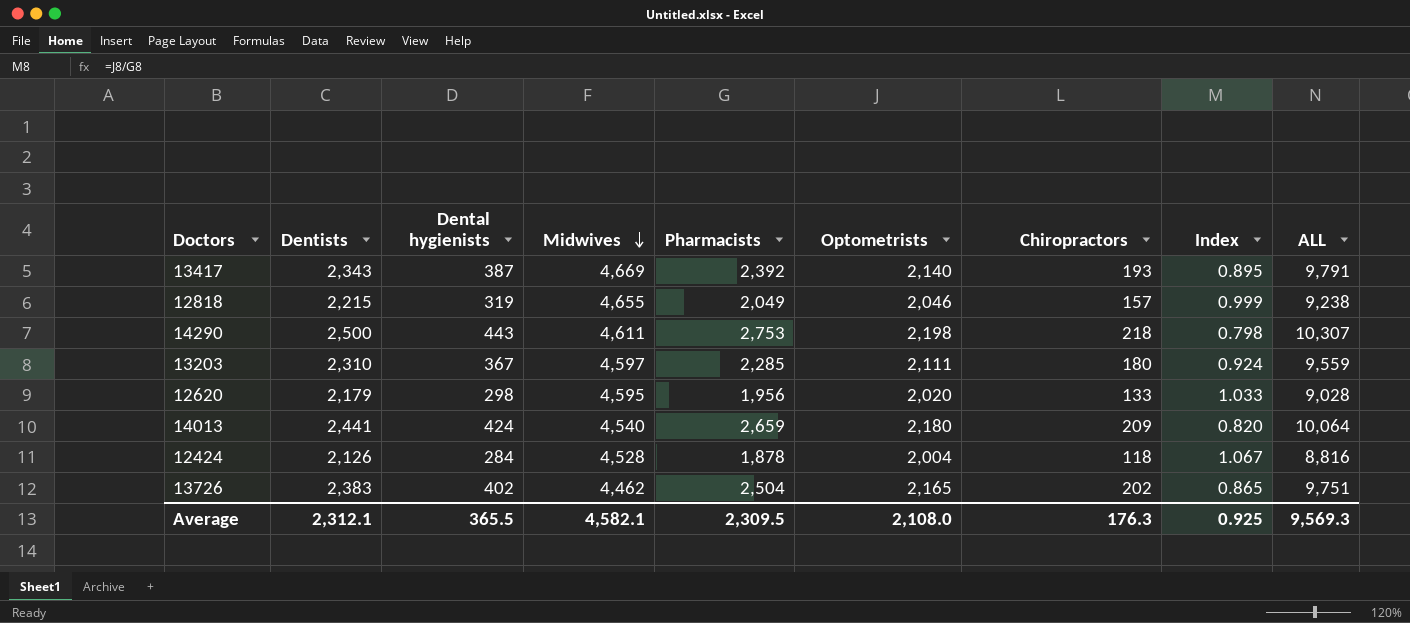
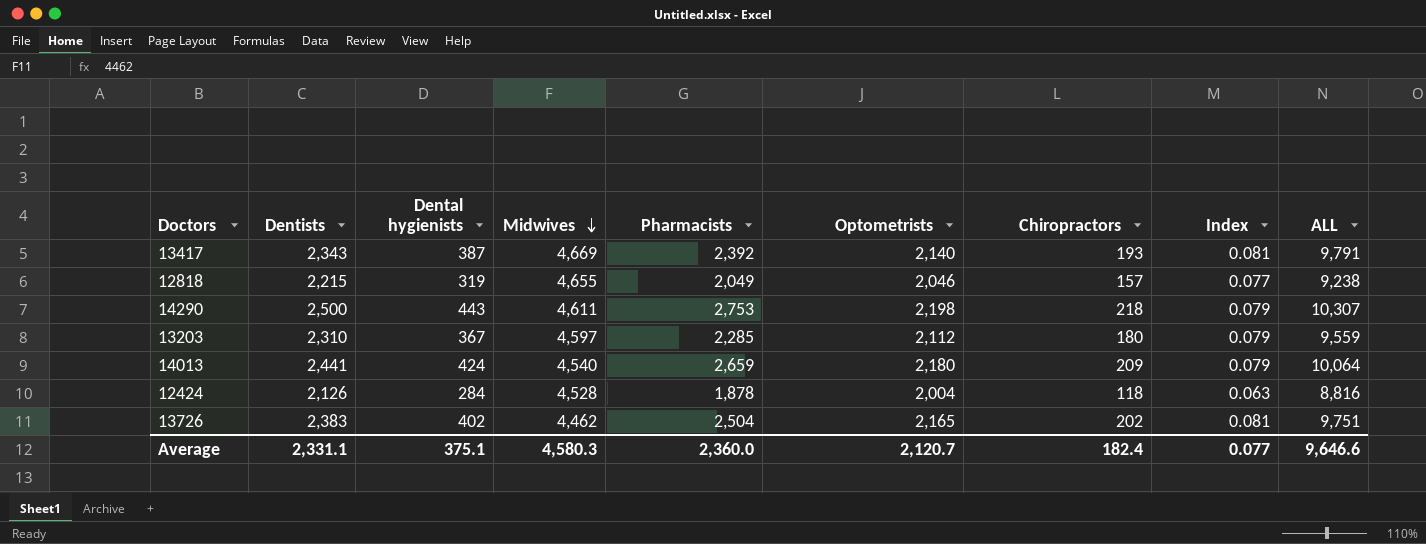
column Index | formula: [Optometrists] / [Pharmacists] -> [Chiropractors] / [Pharmacists]
row 12620: 2,179 | 298 | 4,595 | 1,956 | 2,020 | 133 | 1.033 | 9,028 -> none
13203 | Optometrists: 2,111 -> 2,112
Average | Dentists: 2,312.1 -> 2,331.1
Average | Dental hygienists: 365.5 -> 375.1
Average | Midwives: 4,582.1 -> 4,580.3
Average | Pharmacists: 2,309.5 -> 2,360.0
Average | Optometrists: 2,108.0 -> 2,120.7
Average | Chiropractors: 176.3 -> 182.4
Average | Index: 0.925 -> 0.077
Average | ALL: 9,569.3 -> 9,646.6

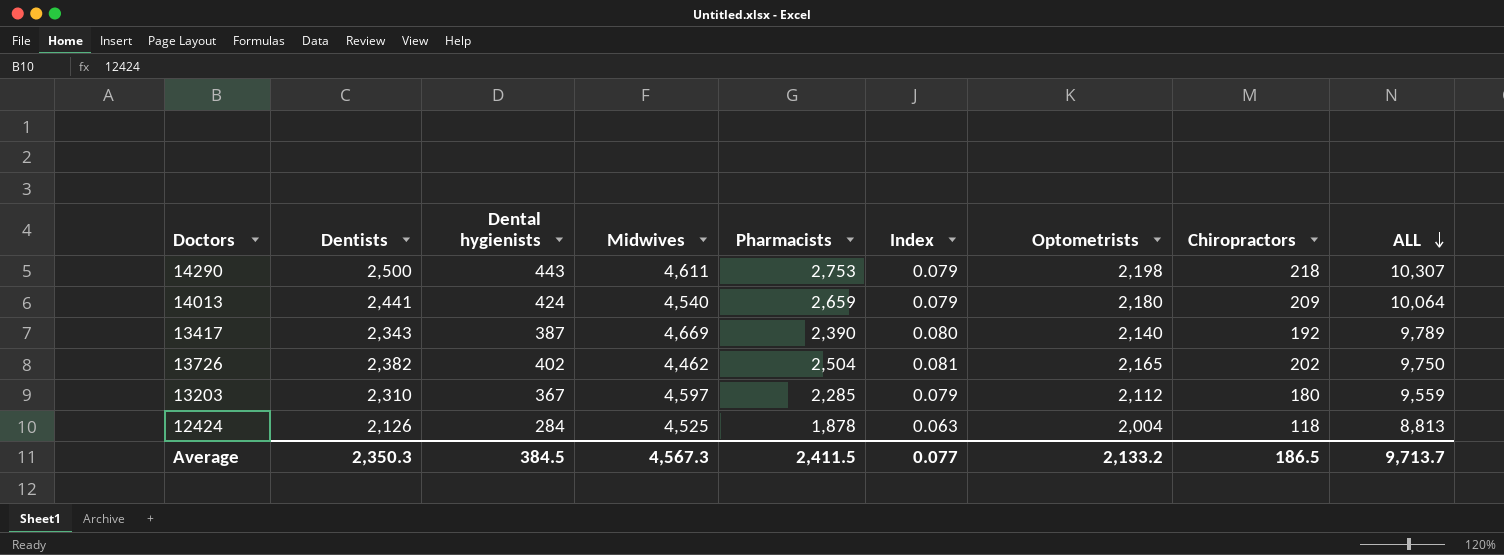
row order: Midwives descending -> ALL descending
column Index | position: 8 -> 6
row 12818: 2,215 | 319 | 4,655 | 2,049 | 2,046 | 157 | 0.077 | 9,238 -> none
13417 | Pharmacists: 2,392 -> 2,390
13417 | Index: 0.081 -> 0.080
13417 | Chiropractors: 193 -> 192
13417 | ALL: 9,791 -> 9,789
13726 | Dentists: 2,383 -> 2,382
13726 | ALL: 9,751 -> 9,750
12424 | Midwives: 4,528 -> 4,525
12424 | ALL: 8,816 -> 8,813
Average | Dentists: 2,331.1 -> 2,350.3
Average | Dental hygienists: 375.1 -> 384.5
Average | Midwives: 4,580.3 -> 4,567.3
Average | Pharmacists: 2,360.0 -> 2,411.5
Average | Optometrists: 2,120.7 -> 2,133.2
Average | Chiropractors: 182.4 -> 186.5
Average | ALL: 9,646.6 -> 9,713.7

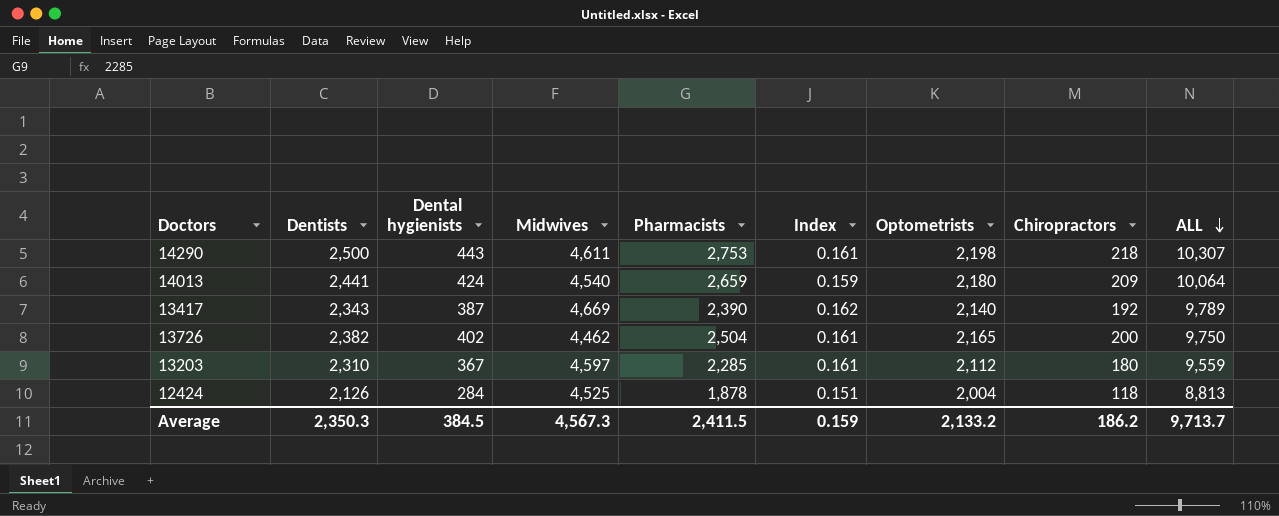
column Index | formula: [Chiropractors] / [Pharmacists] -> [Dental hygienists] / [Pharmacists]
13726 | Chiropractors: 202 -> 200
Average | Index: 0.077 -> 0.159
Average | Chiropractors: 186.5 -> 186.2

